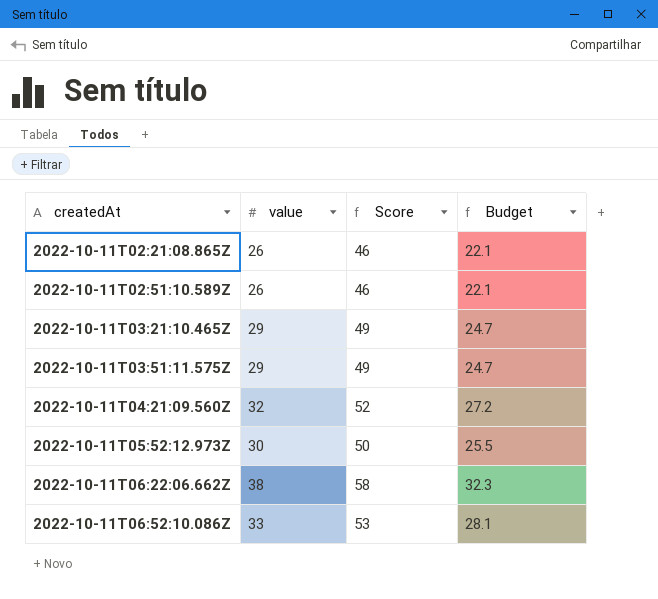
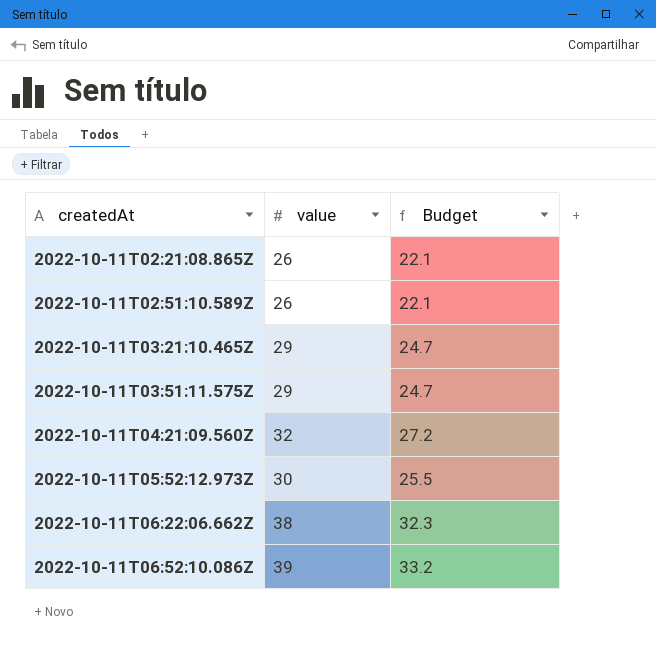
column Score | formula: [value] + 20 -> none
2022-10-11T06:52:10.086Z | value: 33 -> 39
2022-10-11T06:52:10.086Z | Budget: 28.1 -> 33.2

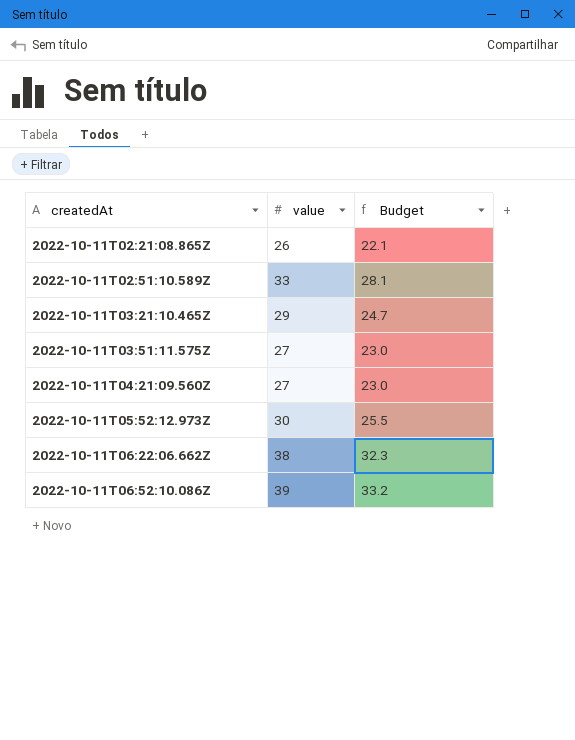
2022-10-11T02:51:10.589Z | value: 26 -> 33
2022-10-11T02:51:10.589Z | Budget: 22.1 -> 28.1
2022-10-11T03:51:11.575Z | value: 29 -> 27
2022-10-11T03:51:11.575Z | Budget: 24.7 -> 23.0
2022-10-11T04:21:09.560Z | value: 32 -> 27
2022-10-11T04:21:09.560Z | Budget: 27.2 -> 23.0

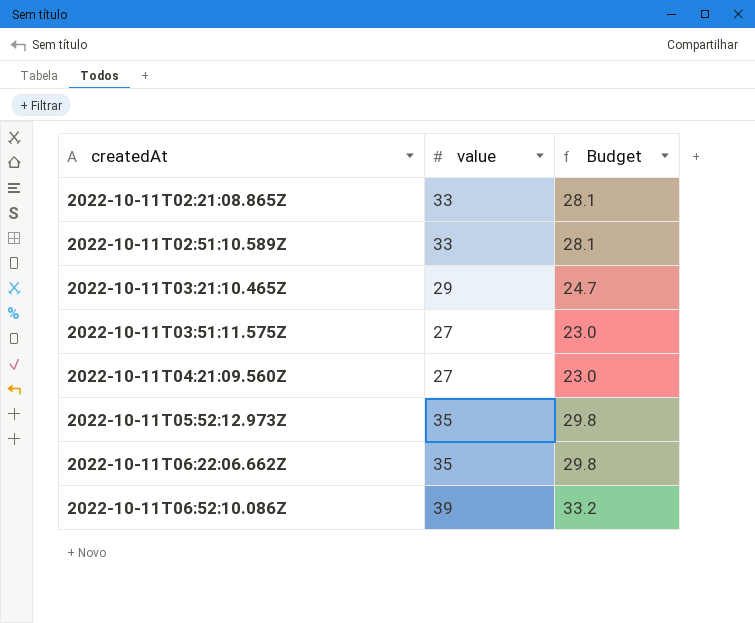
2022-10-11T02:21:08.865Z | value: 26 -> 33
2022-10-11T02:21:08.865Z | Budget: 22.1 -> 28.1
2022-10-11T05:52:12.973Z | value: 30 -> 35
2022-10-11T05:52:12.973Z | Budget: 25.5 -> 29.8
2022-10-11T06:22:06.662Z | value: 38 -> 35
2022-10-11T06:22:06.662Z | Budget: 32.3 -> 29.8

